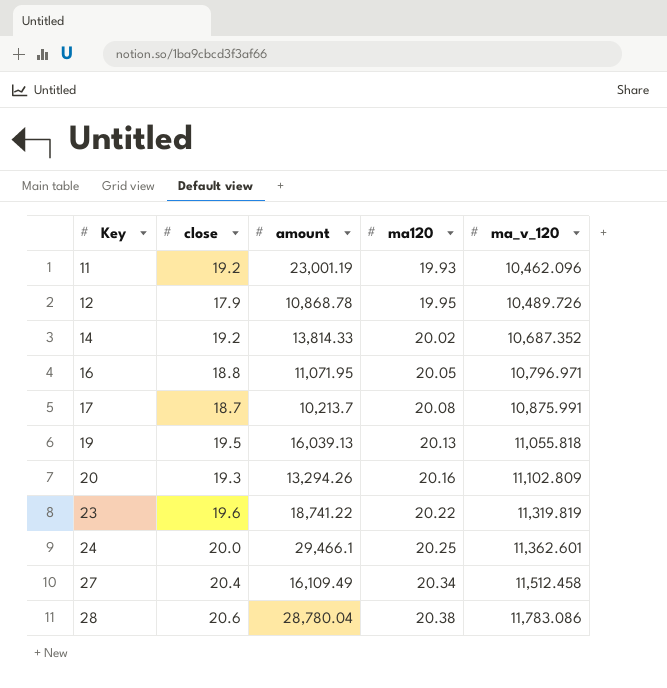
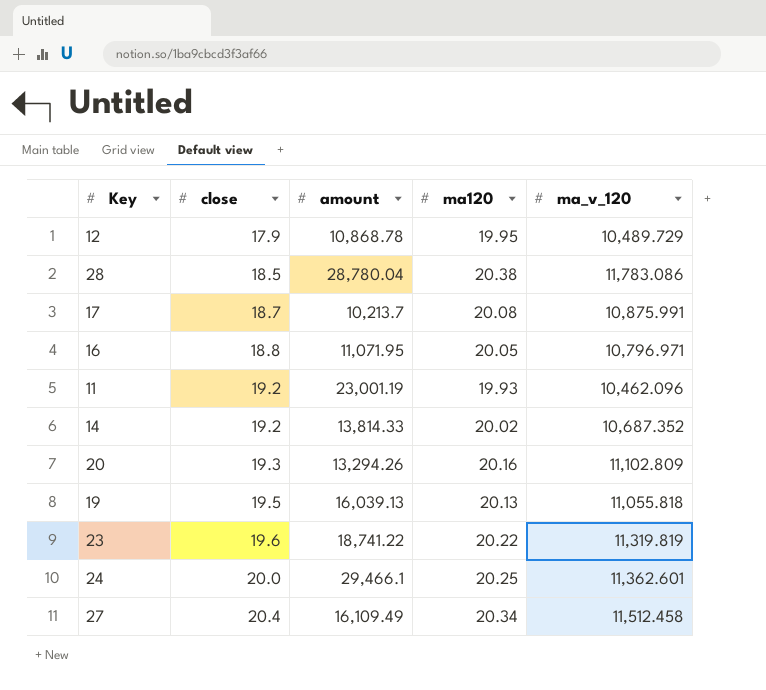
row order: Key ascending -> close ascending
12 | ma_v_120: 10,489.726 -> 10,489.729
28 | close: 20.6 -> 18.5

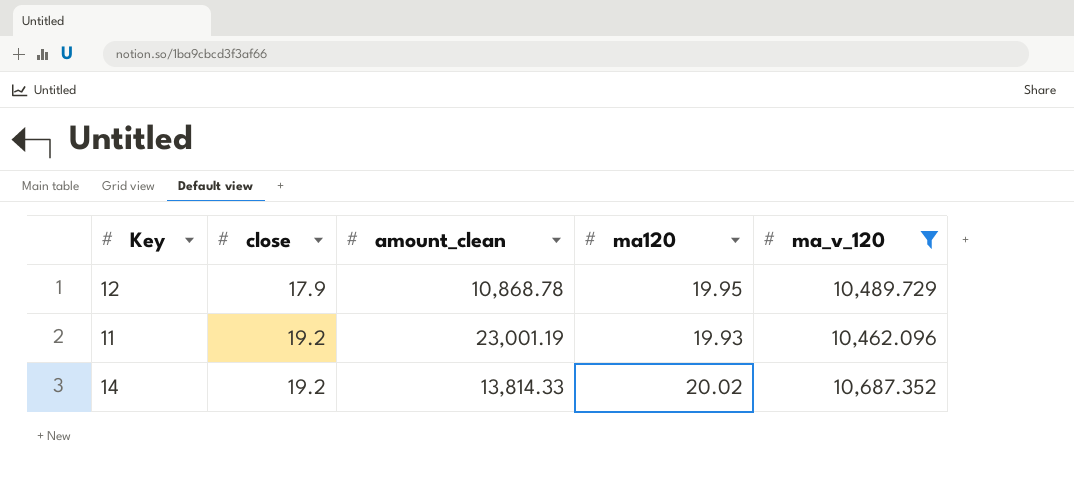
filter: none -> ma_v_120 <= 10,687.352
column name: amount -> amount_clean

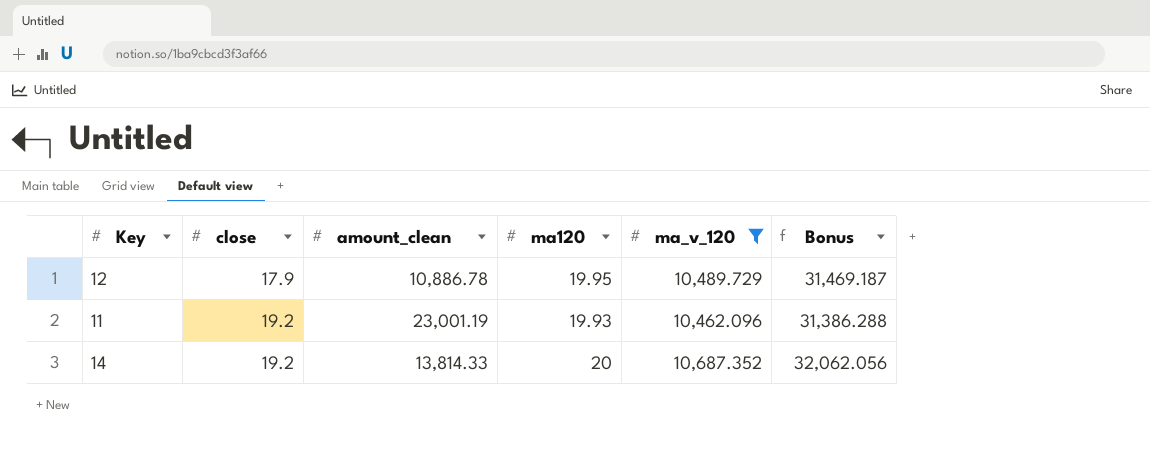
column Bonus | formula: none -> [ma_v_120] * 3
12 | amount_clean: 10,868.78 -> 10,886.78
14 | ma120: 20.02 -> 20

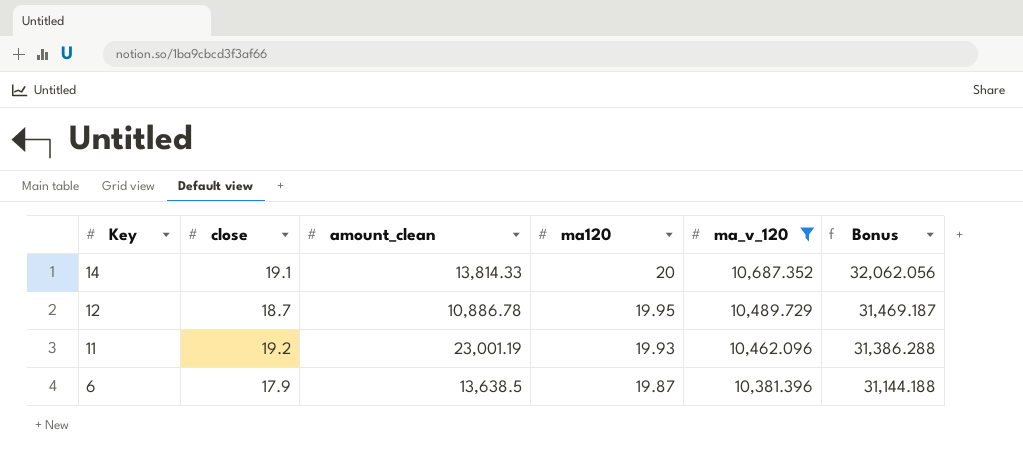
row order: close ascending -> Key descending
14 | close: 19.2 -> 19.1
12 | close: 17.9 -> 18.7
row 6: none -> 17.9 | 13,638.5 | 19.87 | 10,381.396 | 31,144.188

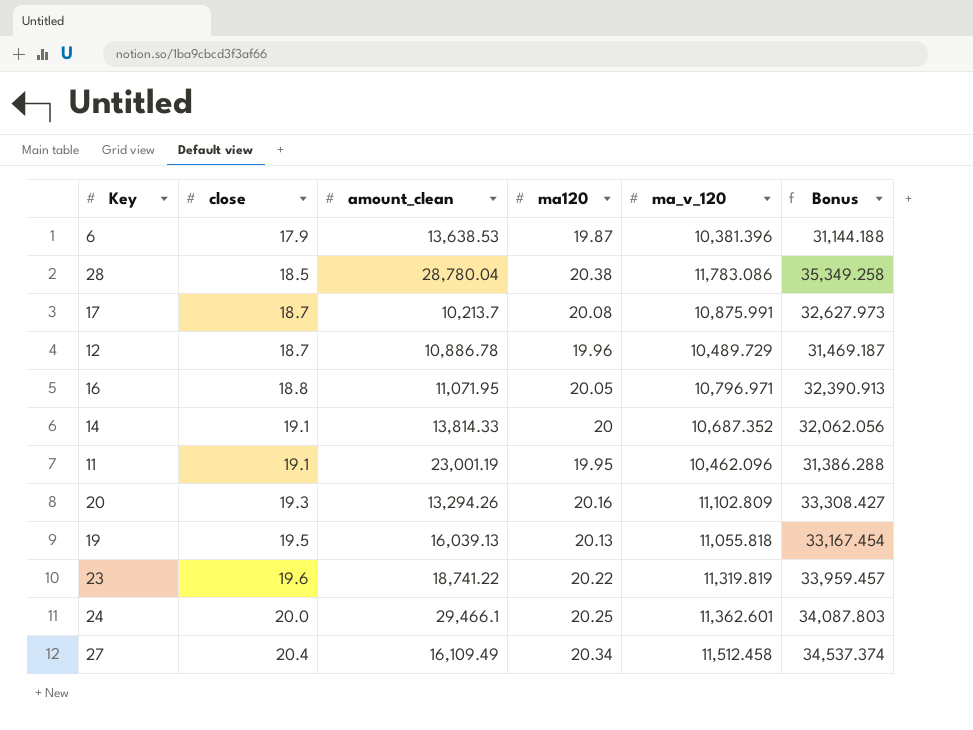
filter: ma_v_120 <= 10,687.352 -> none
row order: Key descending -> close ascending
6 | amount_clean: 13,638.5 -> 13,638.53
12 | ma120: 19.95 -> 19.96
11 | close: 19.2 -> 19.1
11 | ma120: 19.93 -> 19.95

